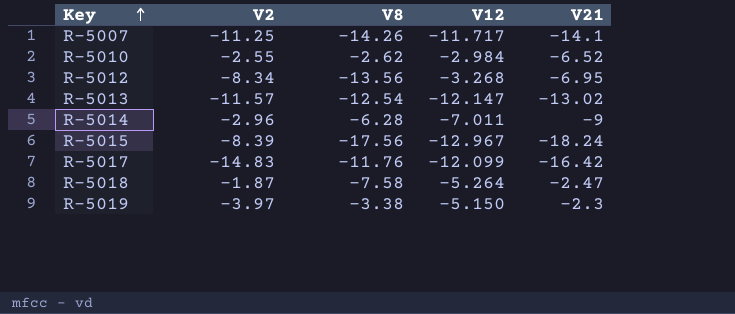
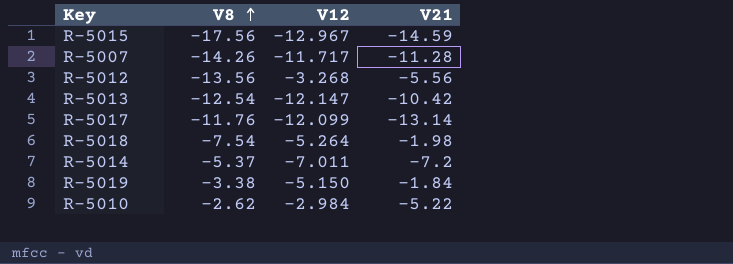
row order: Key ascending -> V8 ascending
column V2 | position: 2 -> none
R-5015 | V21: -18.24 -> -14.59
R-5007 | V21: -14.1 -> -11.28
R-5012 | V21: -6.95 -> -5.56
R-5013 | V21: -13.02 -> -10.42
R-5017 | V21: -16.42 -> -13.14
R-5018 | V8: -7.58 -> -7.54
R-5018 | V21: -2.47 -> -1.98
R-5014 | V8: -6.28 -> -5.37
R-5014 | V21: -9 -> -7.2
R-5019 | V21: -2.3 -> -1.84
R-5010 | V21: -6.52 -> -5.22

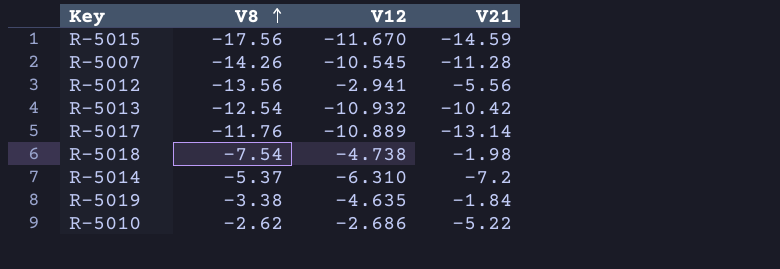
R-5015 | V12: -12.967 -> -11.670
R-5007 | V12: -11.717 -> -10.545
R-5012 | V12: -3.268 -> -2.941
R-5013 | V12: -12.147 -> -10.932
R-5017 | V12: -12.099 -> -10.889
R-5018 | V12: -5.264 -> -4.738
R-5014 | V12: -7.011 -> -6.310
R-5019 | V12: -5.150 -> -4.635
R-5010 | V12: -2.984 -> -2.686

